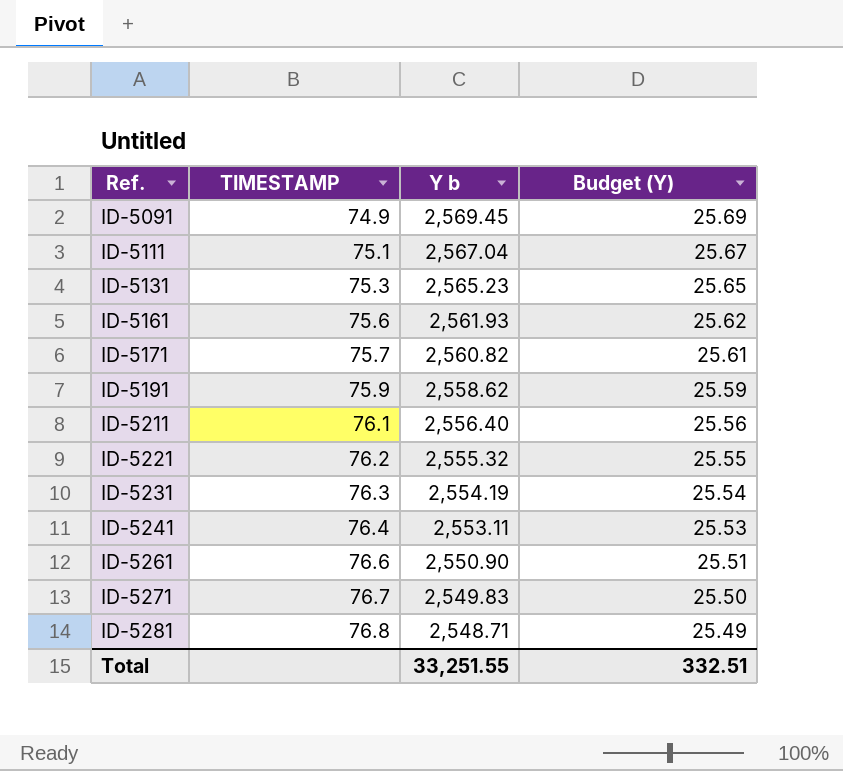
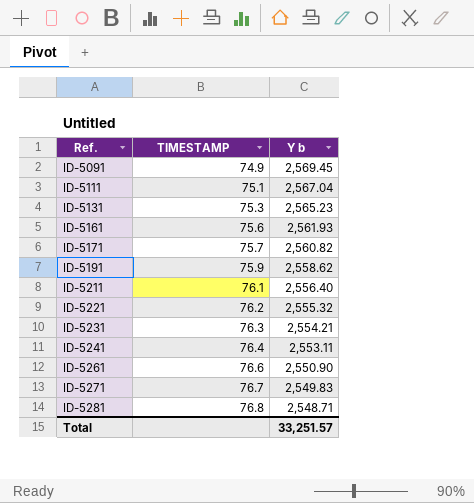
column Budget (Y) | formula: [Y b] * 0.01 -> none
ID-5231 | Y b: 2,554.19 -> 2,554.21
Total | Y b: 33,251.55 -> 33,251.57

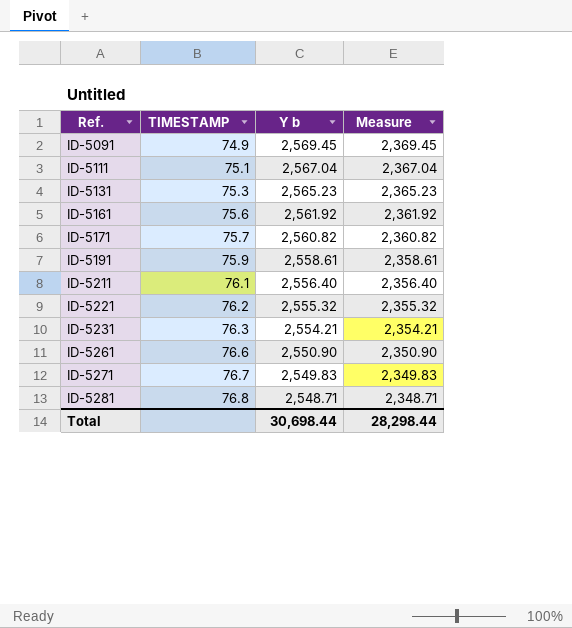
column Measure | formula: none -> [Y b] - 200
row ID-5241: 76.4 | 2,553.11 -> none
ID-5161 | Y b: 2,561.93 -> 2,561.92
ID-5191 | Y b: 2,558.62 -> 2,558.61
Total | Y b: 33,251.57 -> 30,698.44

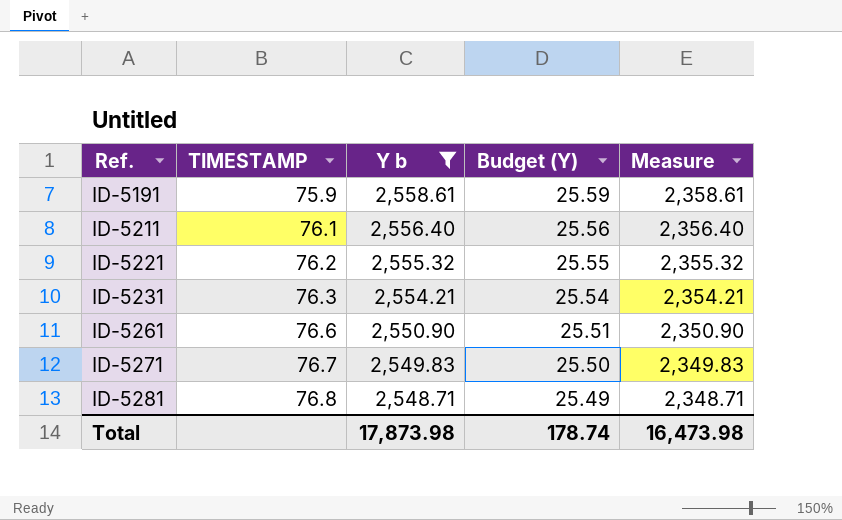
filter: none -> Y b <= 2,558.61
column Budget (Y) | formula: none -> [Y b] * 0.01
Total | Y b: 30,698.44 -> 17,873.98
Total | Measure: 28,298.44 -> 16,473.98

